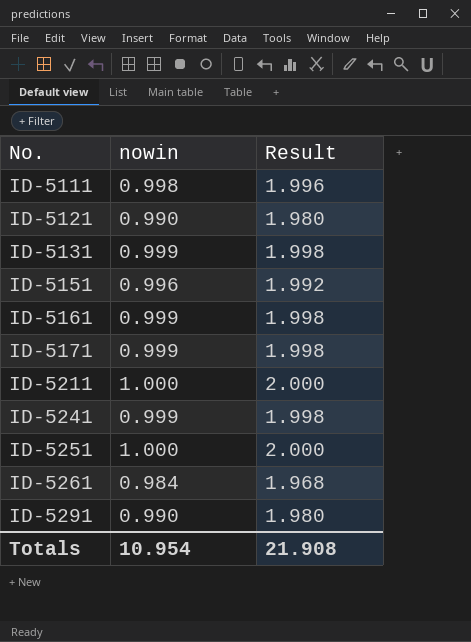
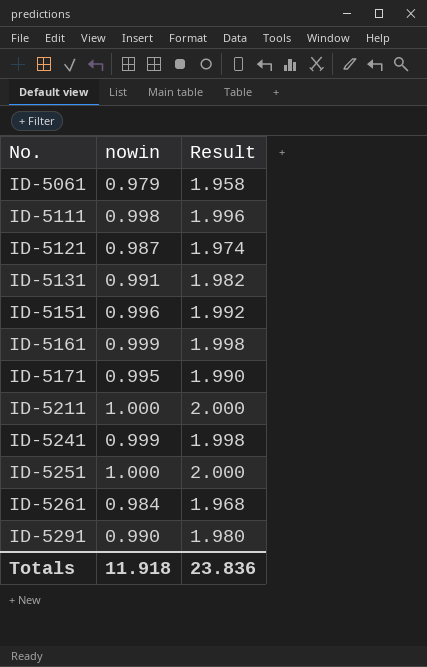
row ID-5061: none -> 0.979 | 1.958
ID-5121 | nowin: 0.990 -> 0.987
ID-5121 | Result: 1.980 -> 1.974
ID-5131 | nowin: 0.999 -> 0.991
ID-5131 | Result: 1.998 -> 1.982
ID-5171 | nowin: 0.999 -> 0.995
ID-5171 | Result: 1.998 -> 1.990
Totals | nowin: 10.954 -> 11.918
Totals | Result: 21.908 -> 23.836

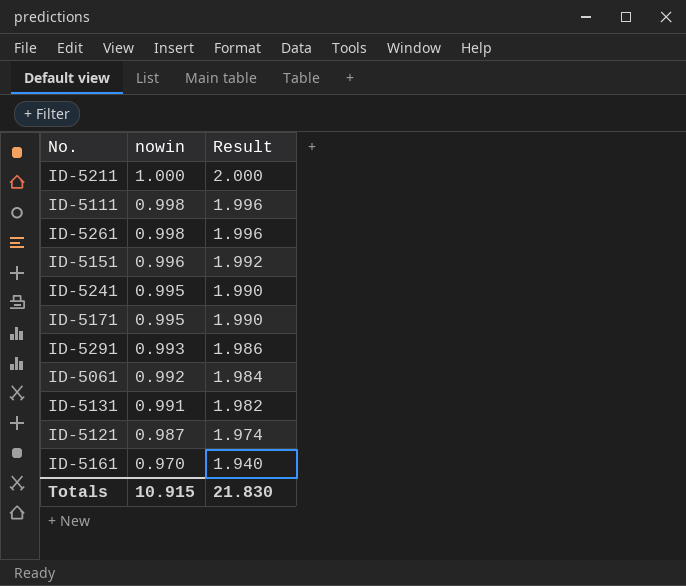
row order: No. ascending -> nowin descending
row ID-5251: 1.000 | 2.000 -> none
ID-5261 | nowin: 0.984 -> 0.998
ID-5261 | Result: 1.968 -> 1.996
ID-5241 | nowin: 0.999 -> 0.995
ID-5241 | Result: 1.998 -> 1.990
ID-5291 | nowin: 0.990 -> 0.993
ID-5291 | Result: 1.980 -> 1.986
ID-5061 | nowin: 0.979 -> 0.992
ID-5061 | Result: 1.958 -> 1.984
ID-5161 | nowin: 0.999 -> 0.970
ID-5161 | Result: 1.998 -> 1.940
Totals | nowin: 11.918 -> 10.915
Totals | Result: 23.836 -> 21.830

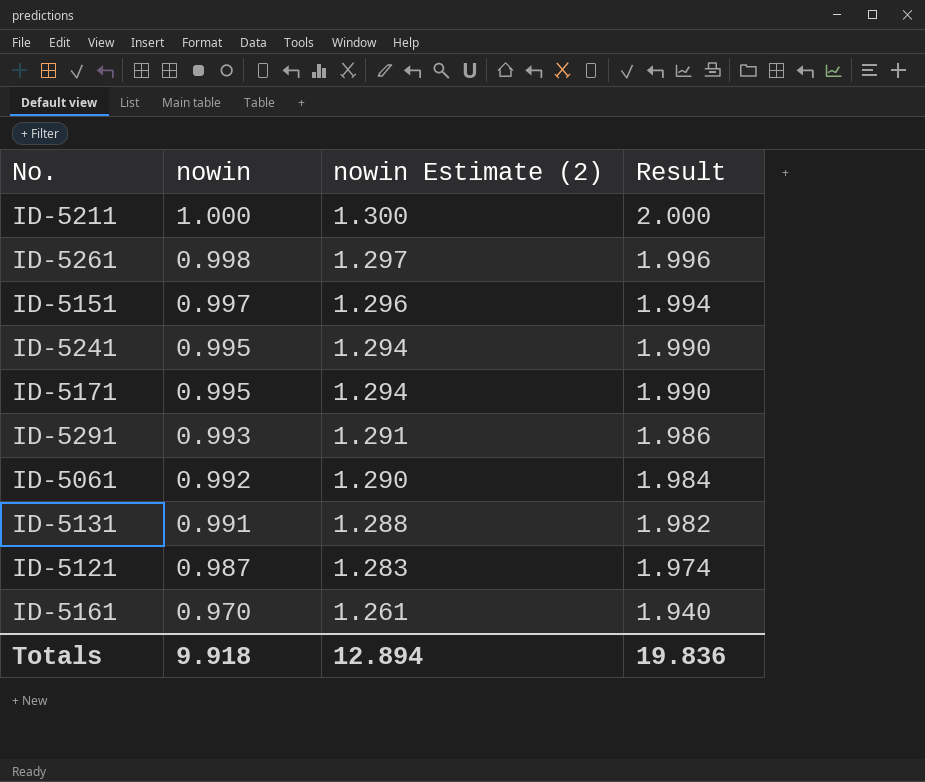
column nowin Estimate (2) | formula: none -> [nowin] * 1.3
row ID-5111: 0.998 | 1.996 -> none
ID-5151 | nowin: 0.996 -> 0.997
ID-5151 | Result: 1.992 -> 1.994
Totals | nowin: 10.915 -> 9.918
Totals | Result: 21.830 -> 19.836

